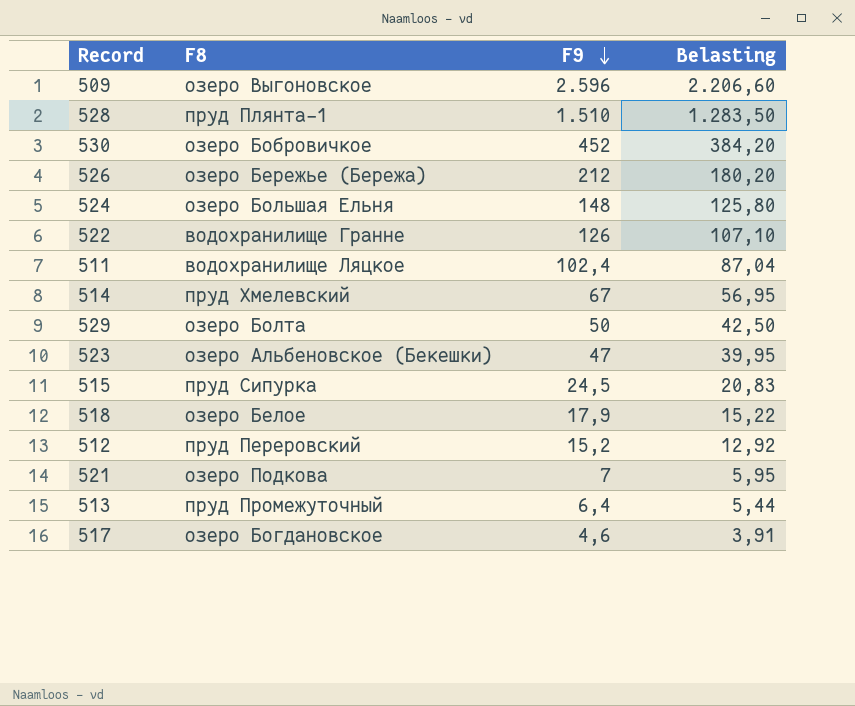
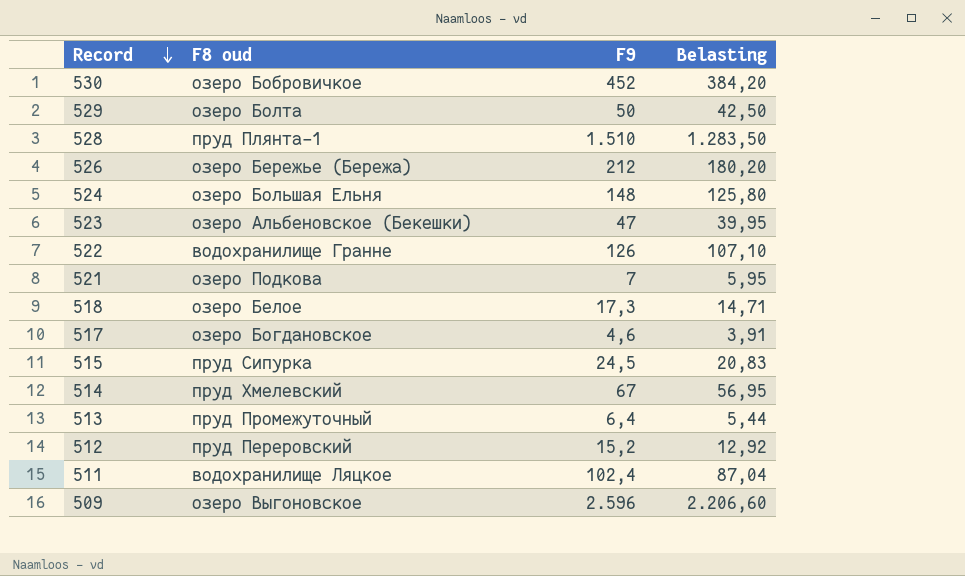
row order: F9 descending -> Record descending
column name: F8 -> F8 oud
518 | F9: 17,9 -> 17,3
518 | Belasting: 15,22 -> 14,71

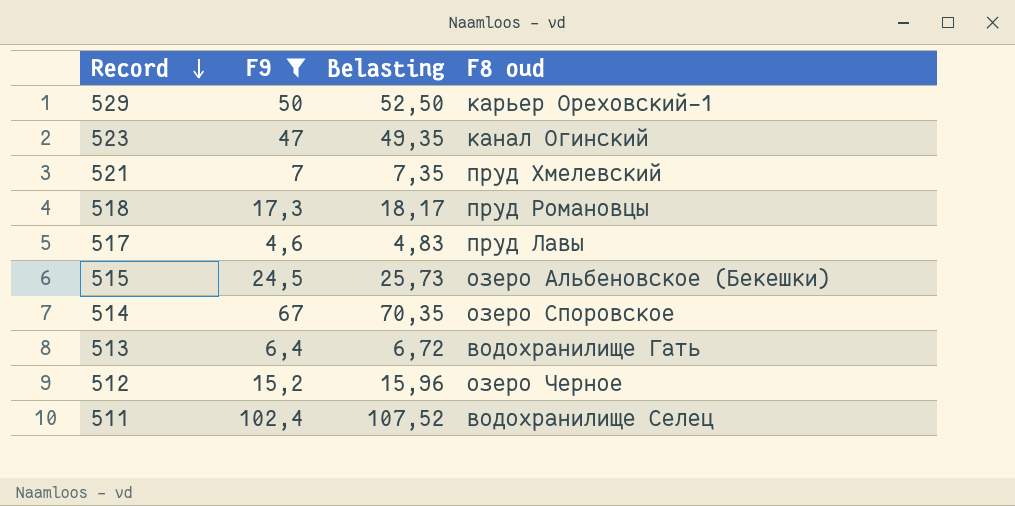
filter: none -> F9 <= 102,4
column Belasting | formula: [F9] * 0,85 -> [F9] * 1,05
column F8 oud | position: 2 -> 4
529 | F8 oud: озеро Болта -> карьер Ореховский-1
523 | F8 oud: озеро Альбеновское (Бекешки) -> канал Огинский
521 | F8 oud: озеро Подкова -> пруд Хмелевский
518 | F8 oud: озеро Белое -> пруд Романовцы
517 | F8 oud: озеро Богдановское -> пруд Лавы
515 | F8 oud: пруд Сипурка -> озеро Альбеновское (Бекешки)
514 | F8 oud: пруд Хмелевский -> озеро Споровское
513 | F8 oud: пруд Промежуточный -> водохранилище Гать
512 | F8 oud: пруд Переровский -> озеро Черное
511 | F8 oud: водохранилище Ляцкое -> водохранилище Селец

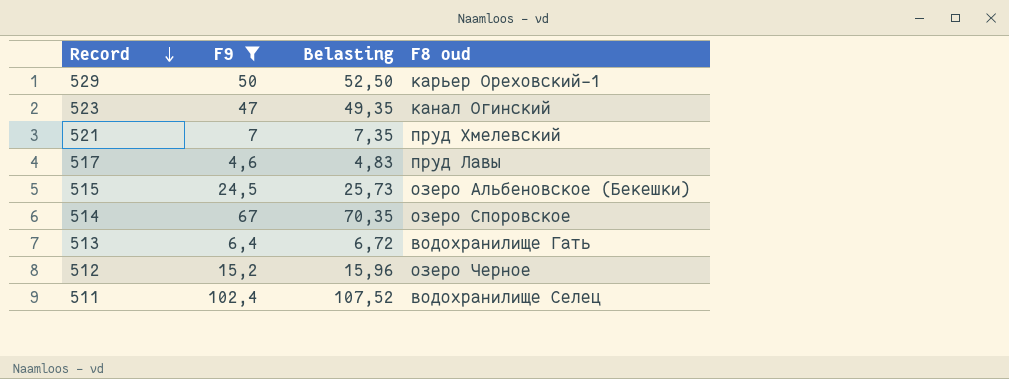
row 518: 17,3 | 18,17 | пруд Романовцы -> none

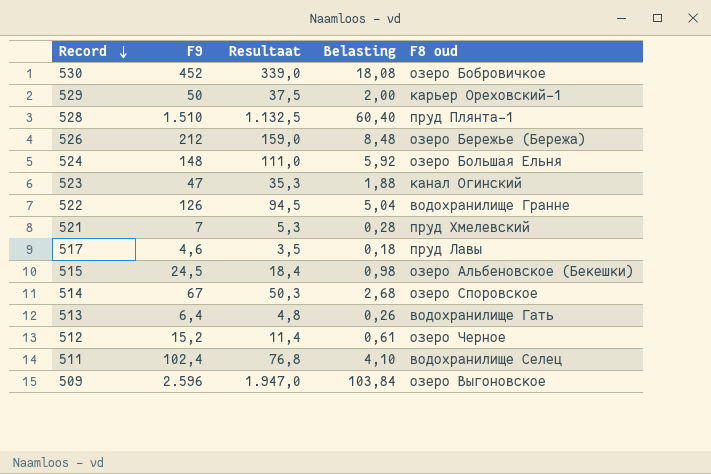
filter: F9 <= 102,4 -> none
column Resultaat | formula: none -> [F9] * 0,75
column Belasting | formula: [F9] * 1,05 -> [F9] * 0,04

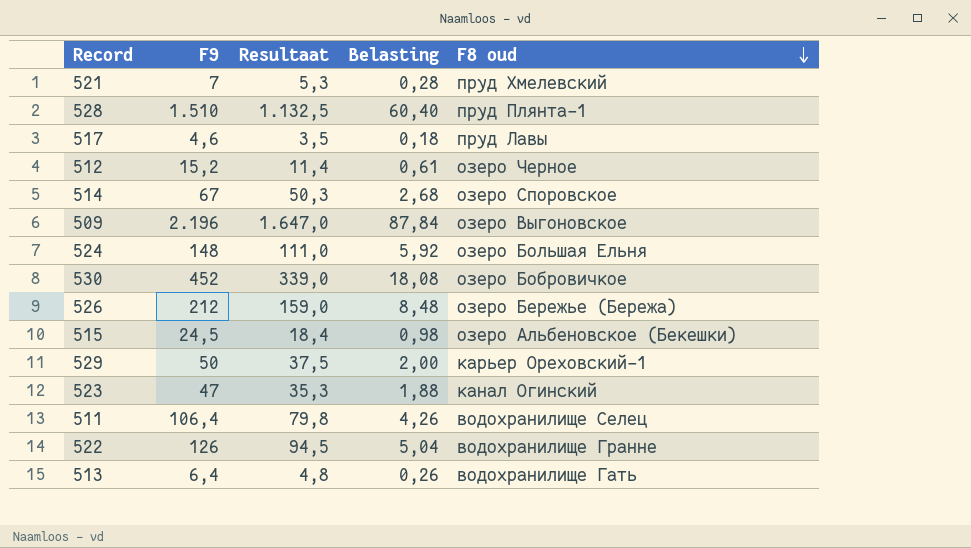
row order: Record descending -> F8 oud descending
509 | F9: 2.596 -> 2.196
509 | Resultaat: 1.947,0 -> 1.647,0
509 | Belasting: 103,84 -> 87,84
511 | F9: 102,4 -> 106,4
511 | Resultaat: 76,8 -> 79,8
511 | Belasting: 4,10 -> 4,26

